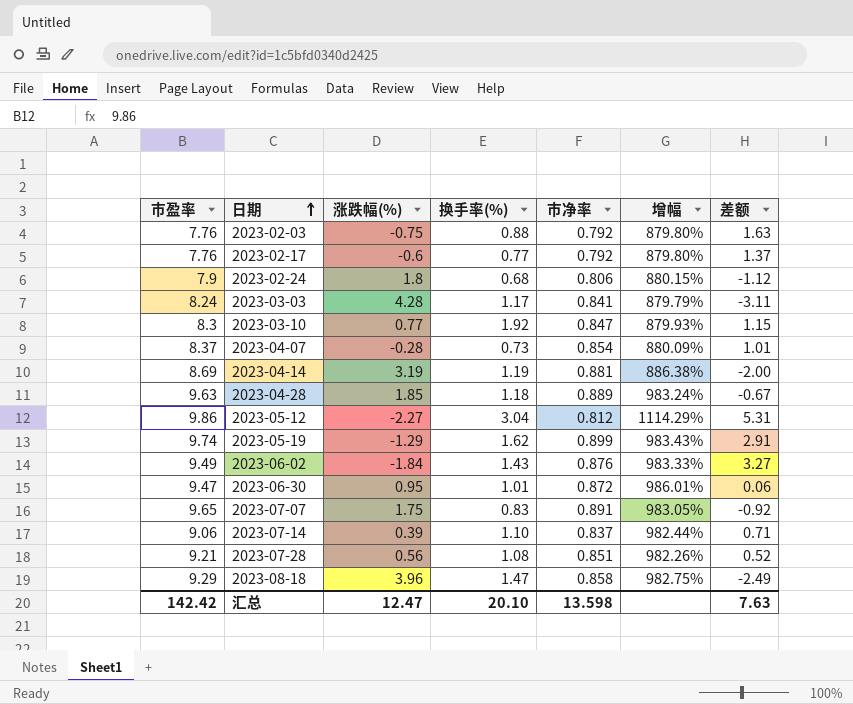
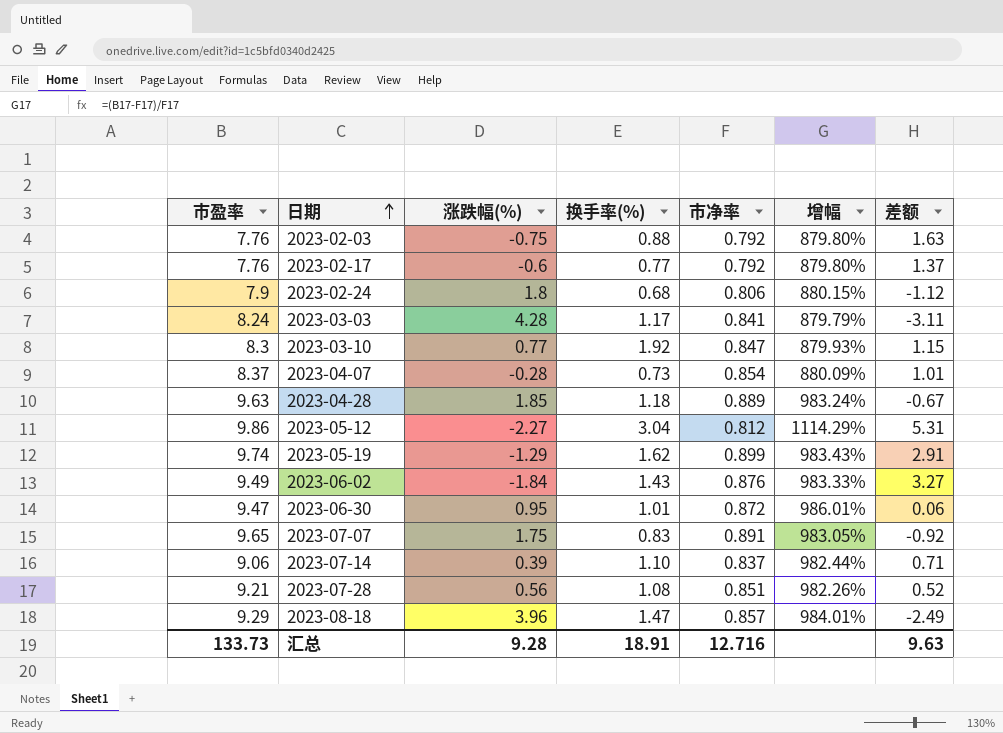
row 2023-04-14: 8.69 | 3.19 | 1.19 | 0.881 | 886.38% | -2.00 -> none
2023-08-18 | 市净率: 0.858 -> 0.857
2023-08-18 | 增幅: 982.75% -> 984.01%
汇总 | 市盈率: 142.42 -> 133.73
汇总 | 涨跌幅(%): 12.47 -> 9.28
汇总 | 换手率(%): 20.10 -> 18.91
汇总 | 市净率: 13.598 -> 12.716
汇总 | 差额: 7.63 -> 9.63

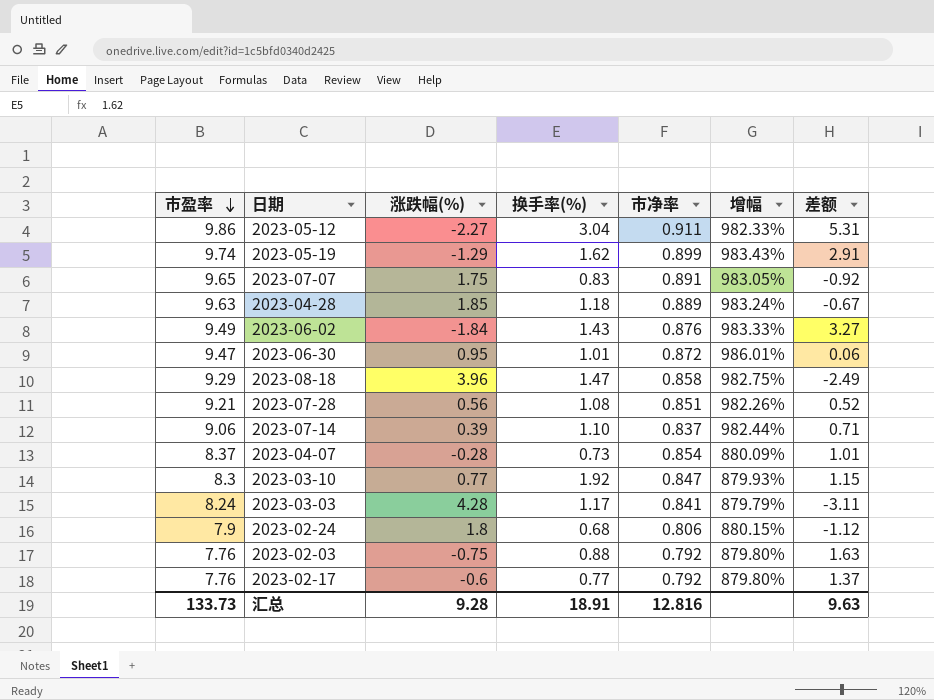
row order: 日期 ascending -> 市盈率 descending
2023-05-12 | 市净率: 0.812 -> 0.911
2023-05-12 | 增幅: 1114.29% -> 982.33%
2023-08-18 | 市净率: 0.857 -> 0.858
2023-08-18 | 增幅: 984.01% -> 982.75%
汇总 | 市净率: 12.716 -> 12.816

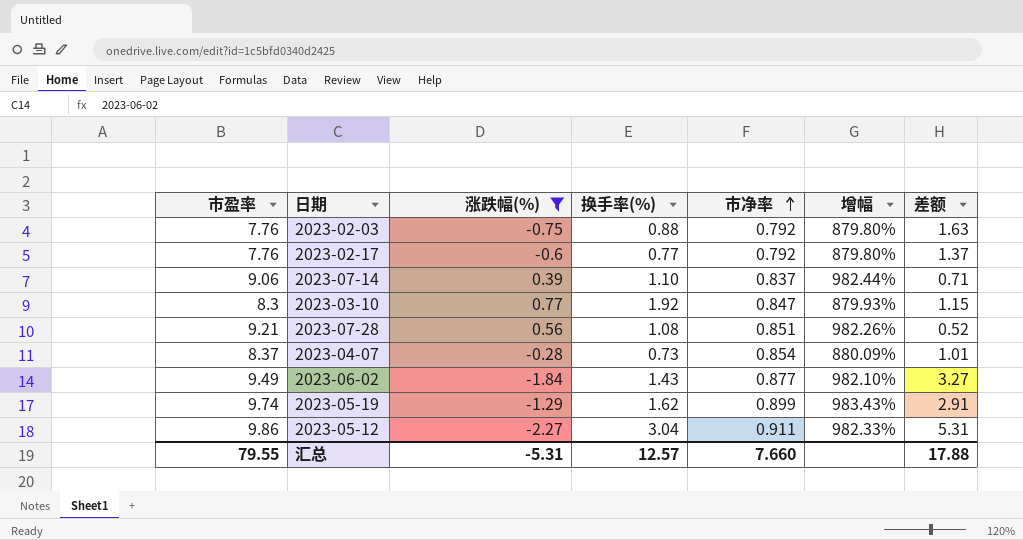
filter: none -> 涨跌幅(%) <= 0.77
row order: 市盈率 descending -> 市净率 ascending
2023-06-02 | 市净率: 0.876 -> 0.877
2023-06-02 | 增幅: 983.33% -> 982.10%
汇总 | 市盈率: 133.73 -> 79.55
汇总 | 涨跌幅(%): 9.28 -> -5.31
汇总 | 换手率(%): 18.91 -> 12.57
汇总 | 市净率: 12.816 -> 7.660
汇总 | 差额: 9.63 -> 17.88

